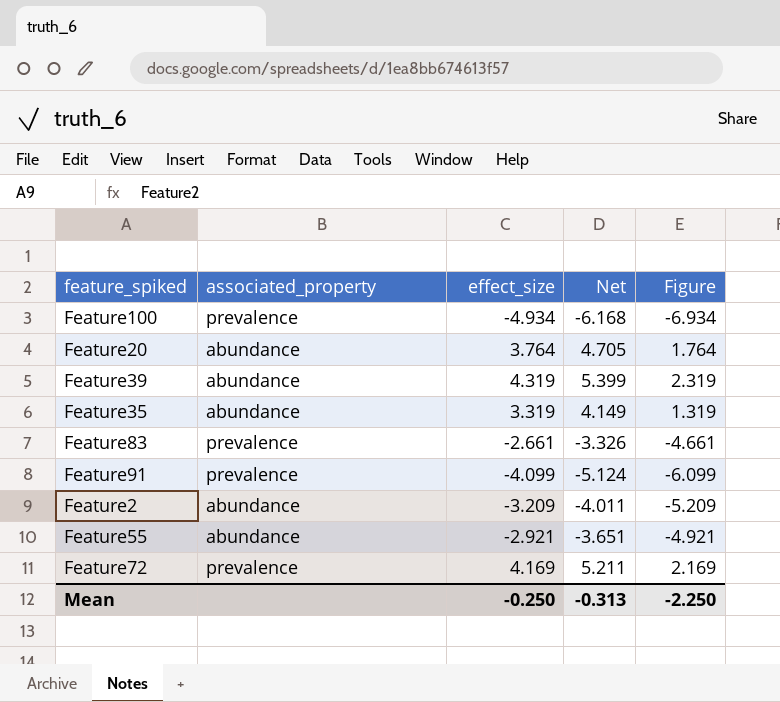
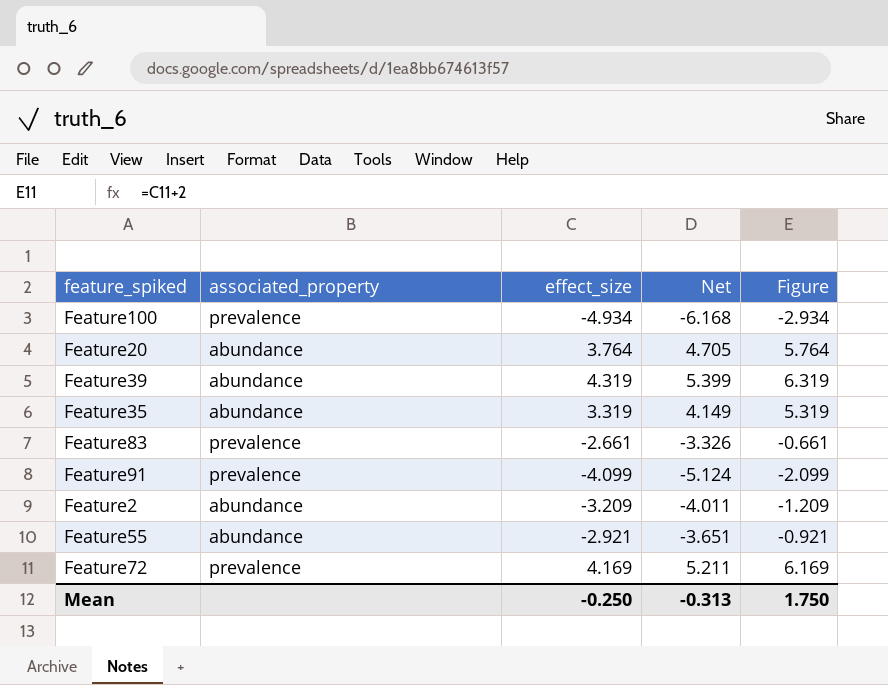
column Figure | formula: [effect_size] - 2 -> [effect_size] + 2
Mean | Figure: -2.250 -> 1.750

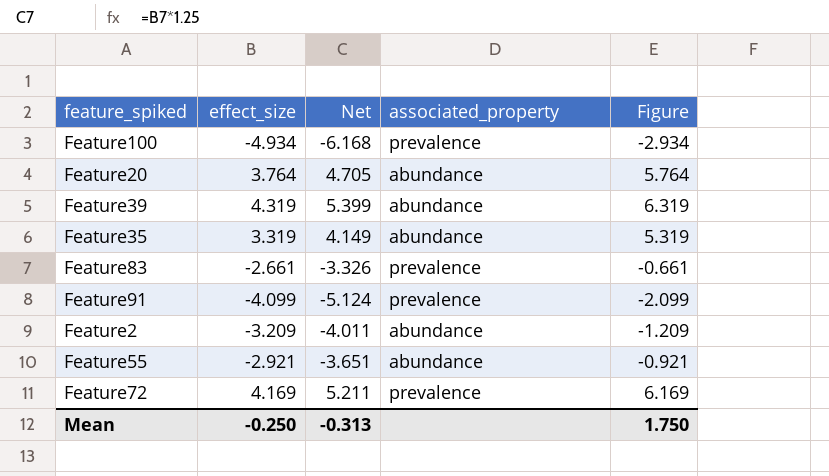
column associated_property | position: 2 -> 4

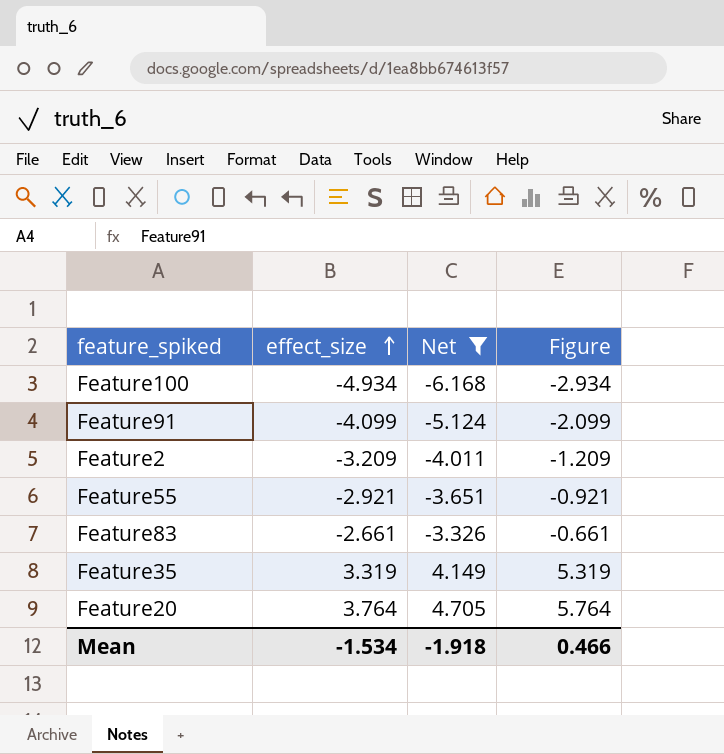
filter: none -> Net <= 4.705
row order: none -> effect_size ascending
column associated_property | position: 4 -> none
Mean | effect_size: -0.250 -> -1.534
Mean | Net: -0.313 -> -1.918
Mean | Figure: 1.750 -> 0.466

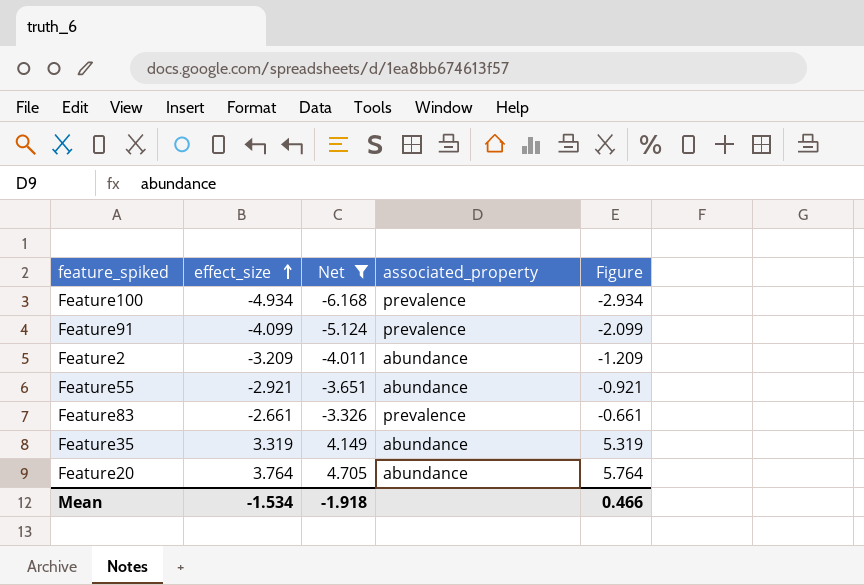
column associated_property | position: none -> 4

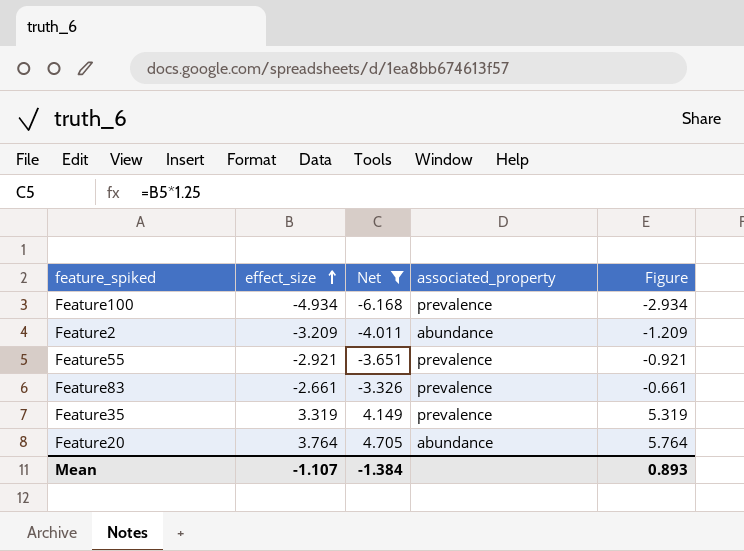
row Feature91: -4.099 | -5.124 | prevalence | -2.099 -> none
Feature55 | associated_property: abundance -> prevalence
Feature35 | associated_property: abundance -> prevalence
Mean | effect_size: -1.534 -> -1.107
Mean | Net: -1.918 -> -1.384
Mean | Figure: 0.466 -> 0.893

